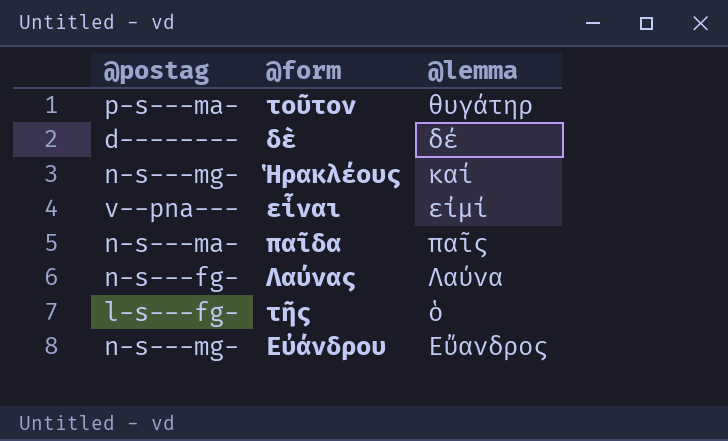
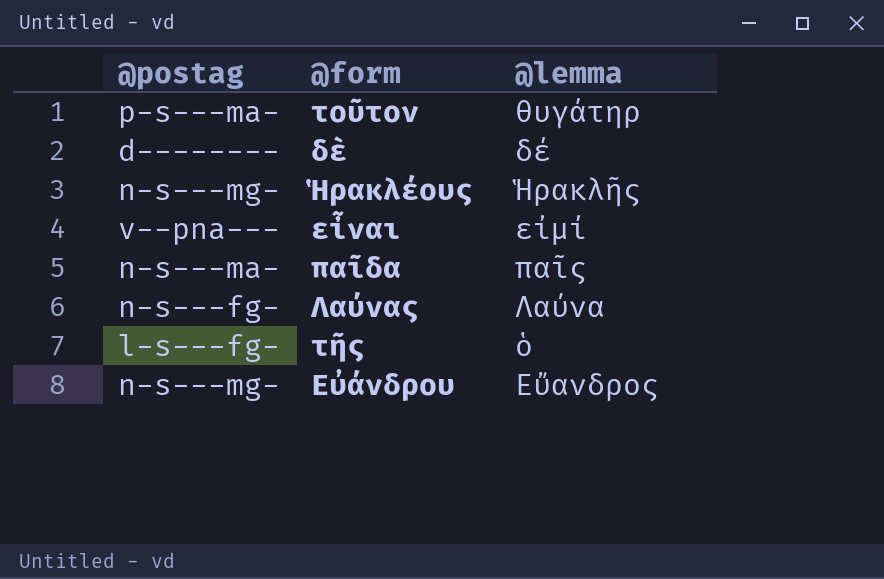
Ἡρακλέους | @lemma: καί -> Ἡρακλῆς

